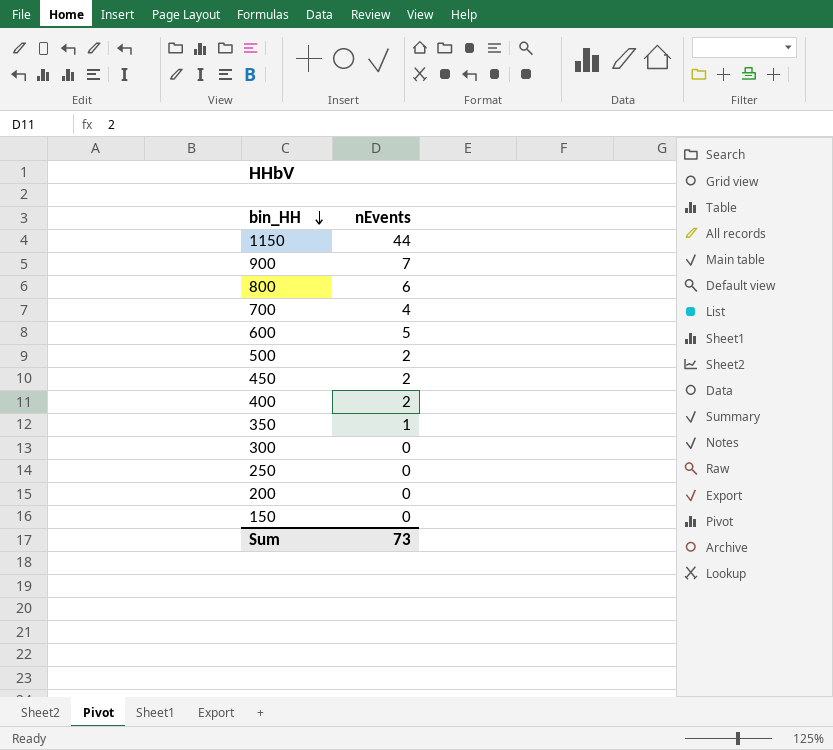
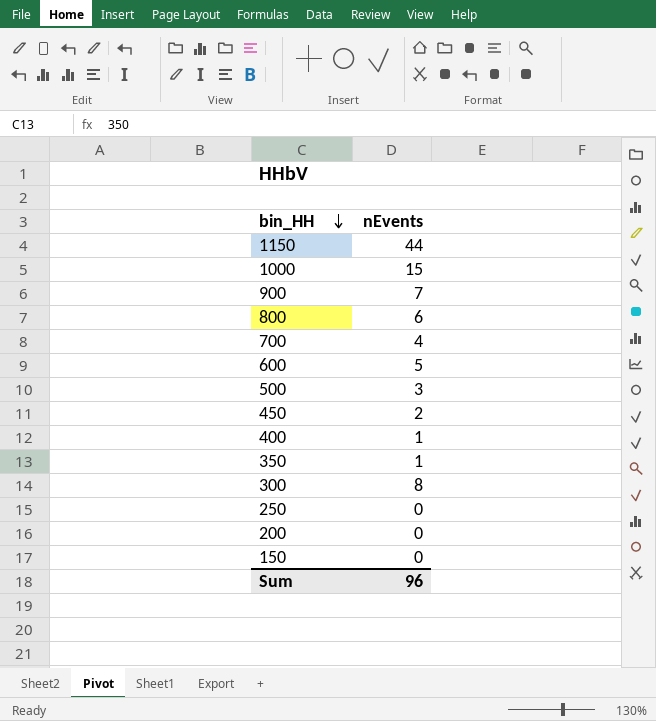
row 1000: none -> 15
500 | nEvents: 2 -> 3
400 | nEvents: 2 -> 1
300 | nEvents: 0 -> 8
Sum | nEvents: 73 -> 96

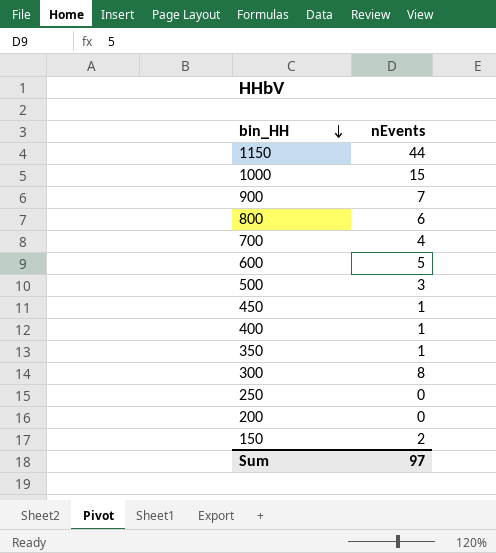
450 | nEvents: 2 -> 1
150 | nEvents: 0 -> 2
Sum | nEvents: 96 -> 97

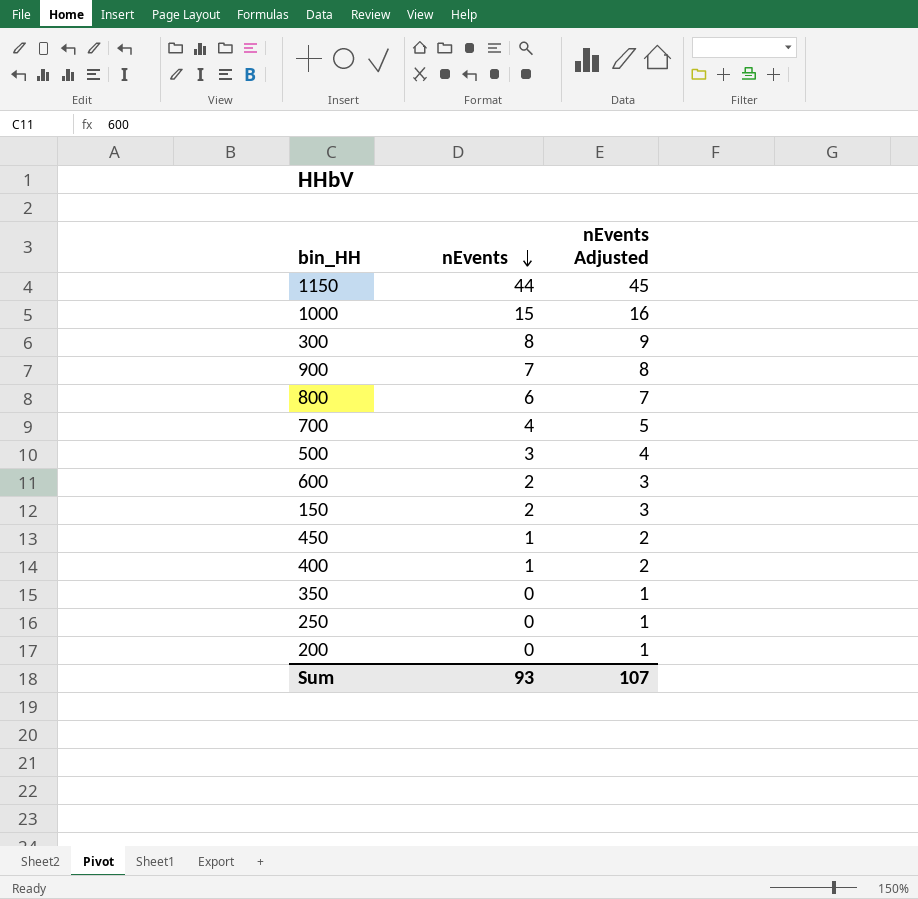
row order: bin_HH descending -> nEvents descending
column nEvents Adjusted | formula: none -> [nEvents] + 1
600 | nEvents: 5 -> 2
350 | nEvents: 1 -> 0
Sum | nEvents: 97 -> 93

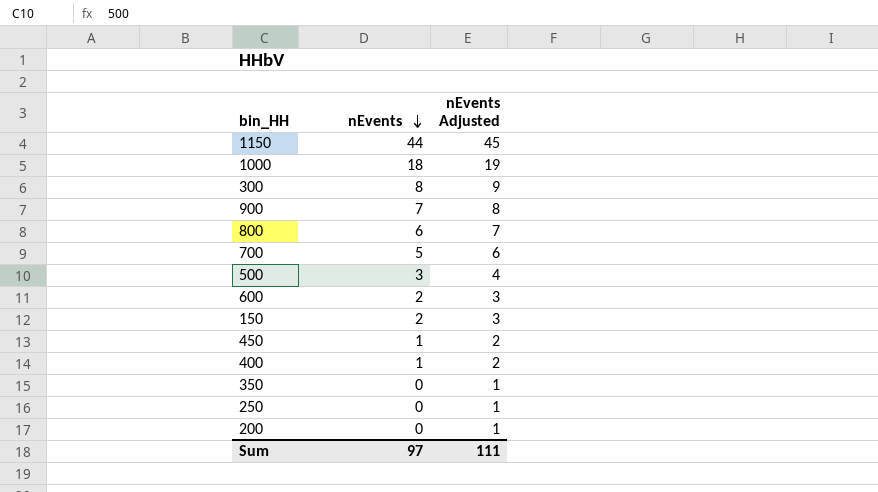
1000 | nEvents: 15 -> 18
1000 | nEvents Adjusted: 16 -> 19
700 | nEvents: 4 -> 5
700 | nEvents Adjusted: 5 -> 6
Sum | nEvents: 93 -> 97
Sum | nEvents Adjusted: 107 -> 111

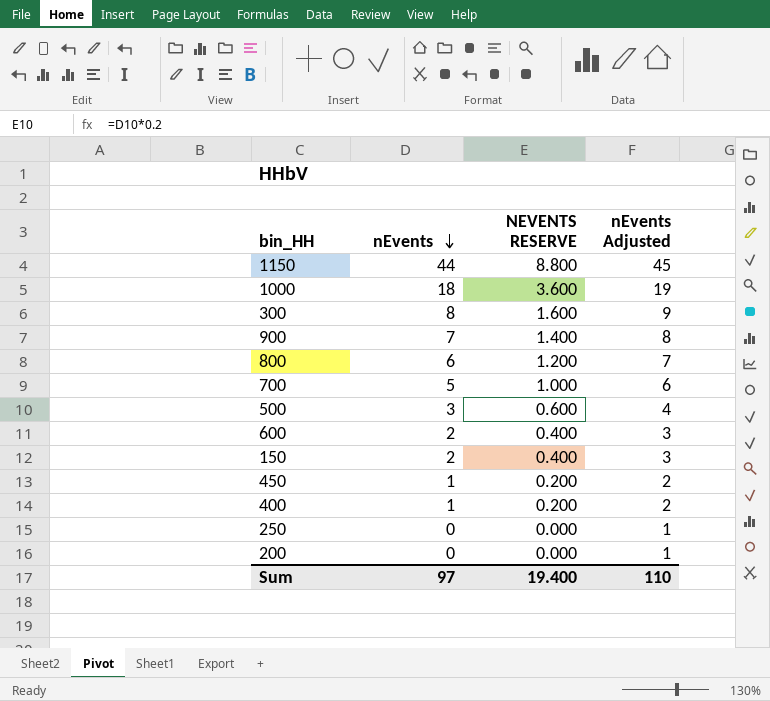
column NEVENTS RESERVE | formula: none -> [nEvents] * 0.2
row 350: 0 | 1 -> none
Sum | nEvents Adjusted: 111 -> 110

